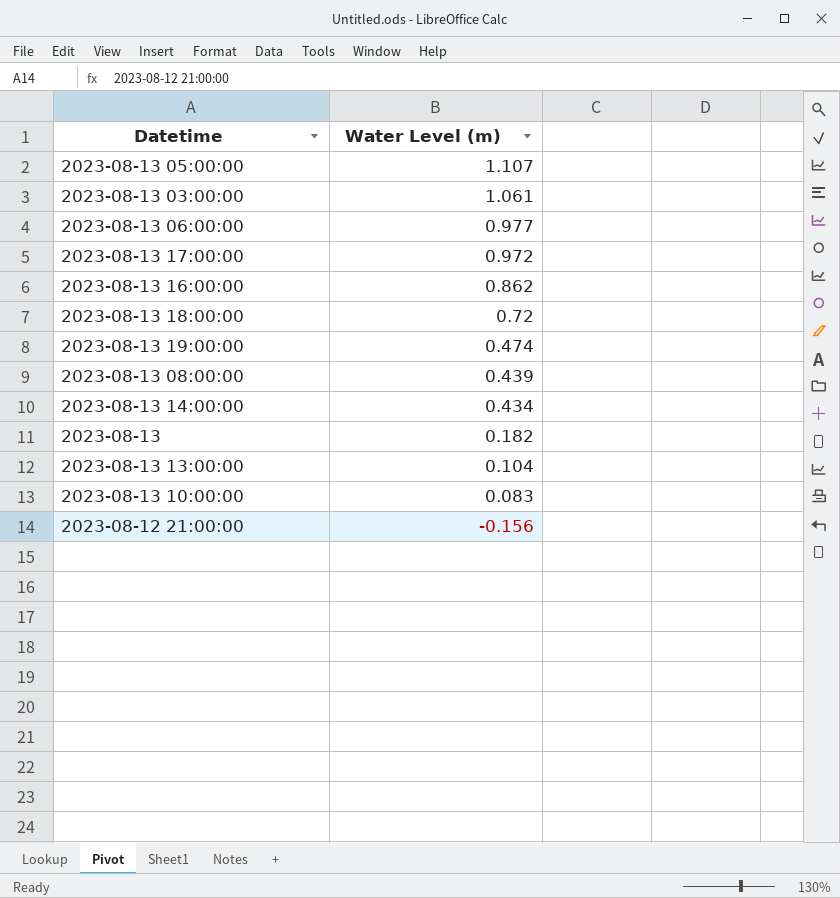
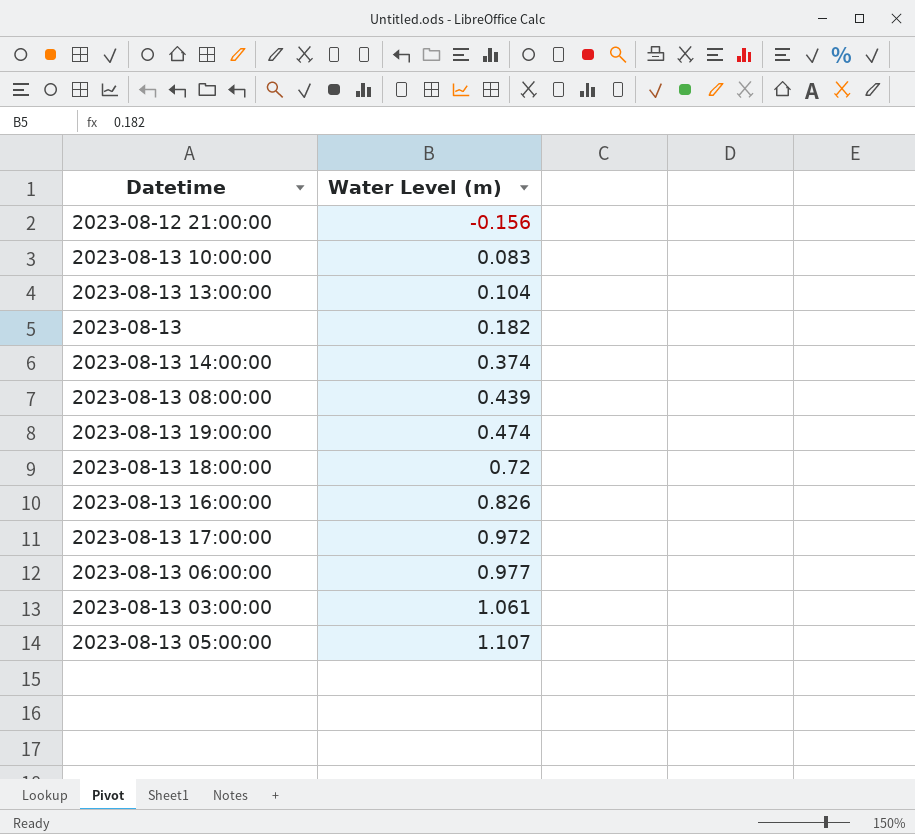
row order: Water Level (m) descending -> Water Level (m) ascending
2023-08-13 14:00:00 | Water Level (m): 0.434 -> 0.374
2023-08-13 16:00:00 | Water Level (m): 0.862 -> 0.826

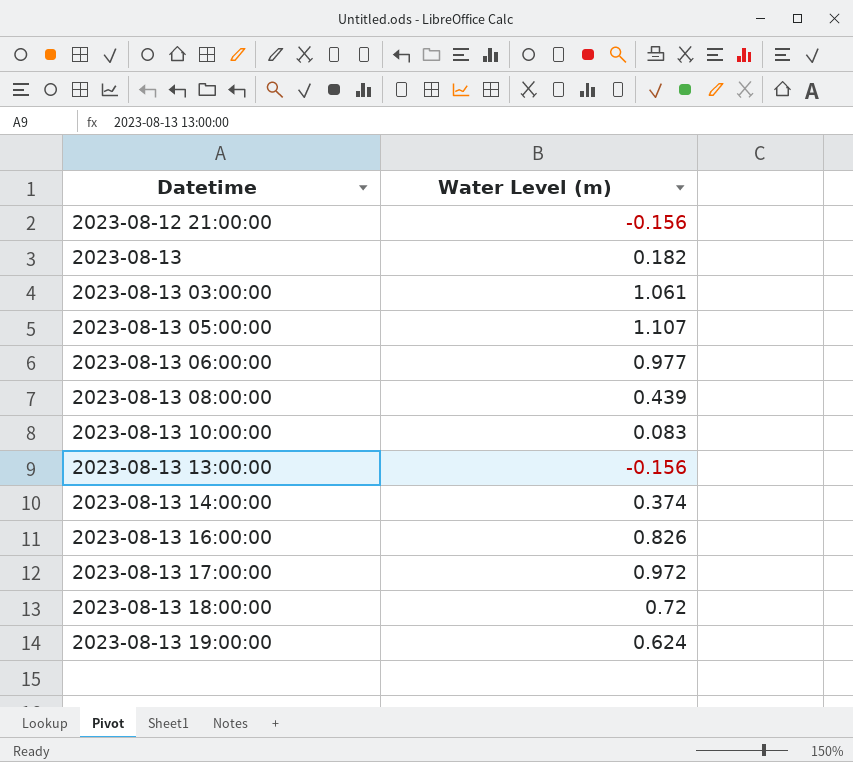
row order: Water Level (m) ascending -> Datetime ascending
2023-08-13 13:00:00 | Water Level (m): 0.104 -> -0.156
2023-08-13 19:00:00 | Water Level (m): 0.474 -> 0.624

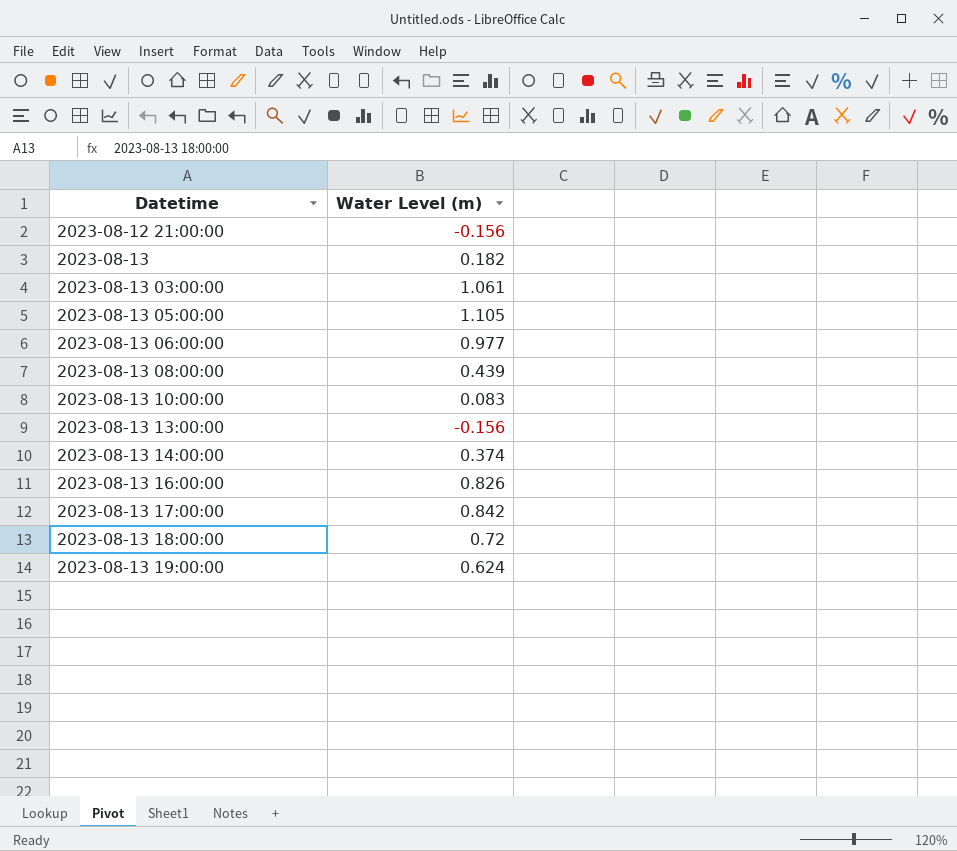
2023-08-13 05:00:00 | Water Level (m): 1.107 -> 1.105
2023-08-13 17:00:00 | Water Level (m): 0.972 -> 0.842

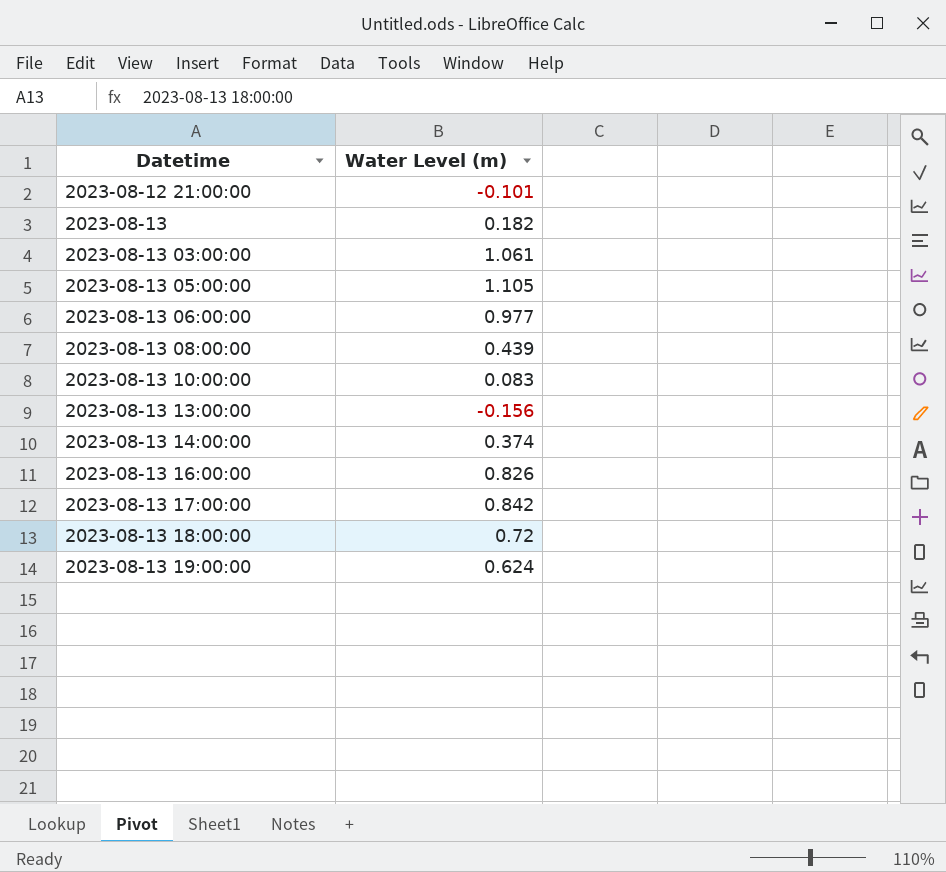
2023-08-12 21:00:00 | Water Level (m): -0.156 -> -0.101

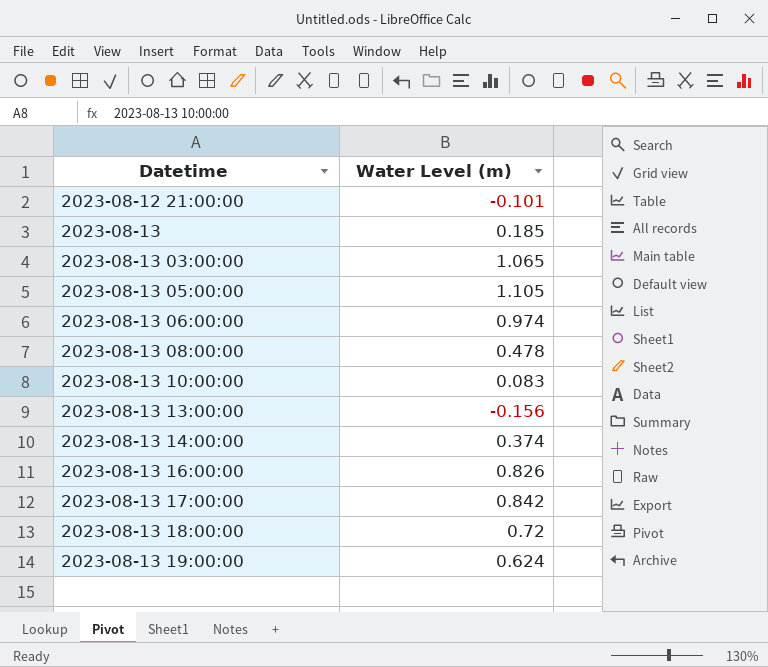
2023-08-13 | Water Level (m): 0.182 -> 0.185
2023-08-13 03:00:00 | Water Level (m): 1.061 -> 1.065
2023-08-13 06:00:00 | Water Level (m): 0.977 -> 0.974
2023-08-13 08:00:00 | Water Level (m): 0.439 -> 0.478

